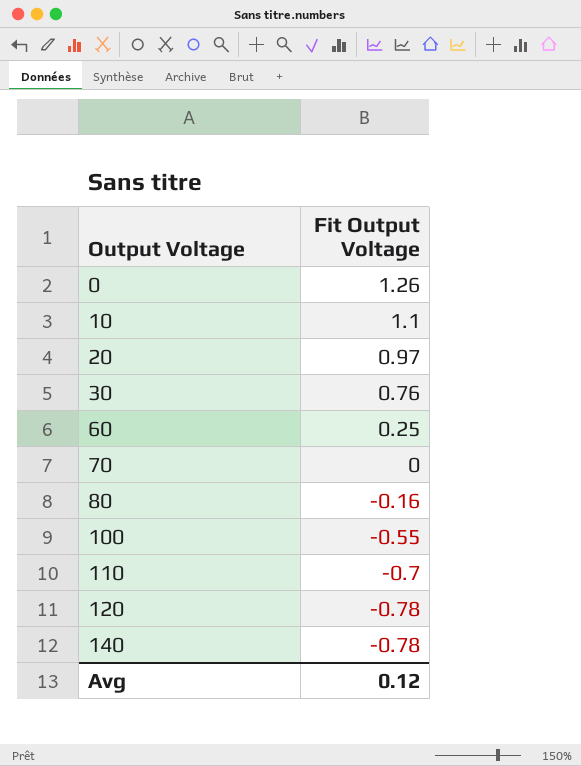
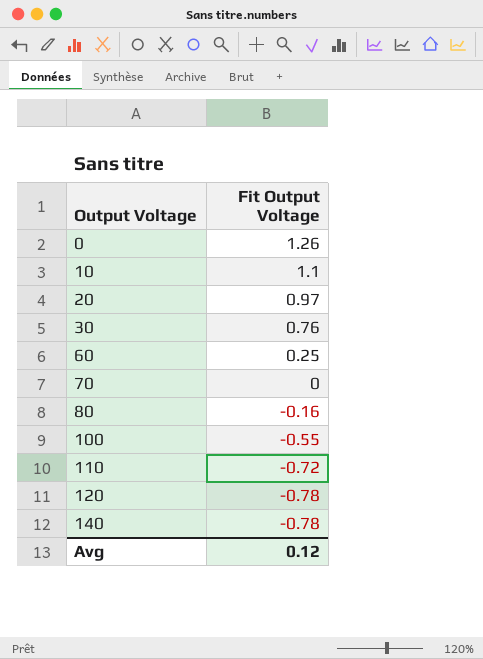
110 | Fit Output Voltage: -0.7 -> -0.72

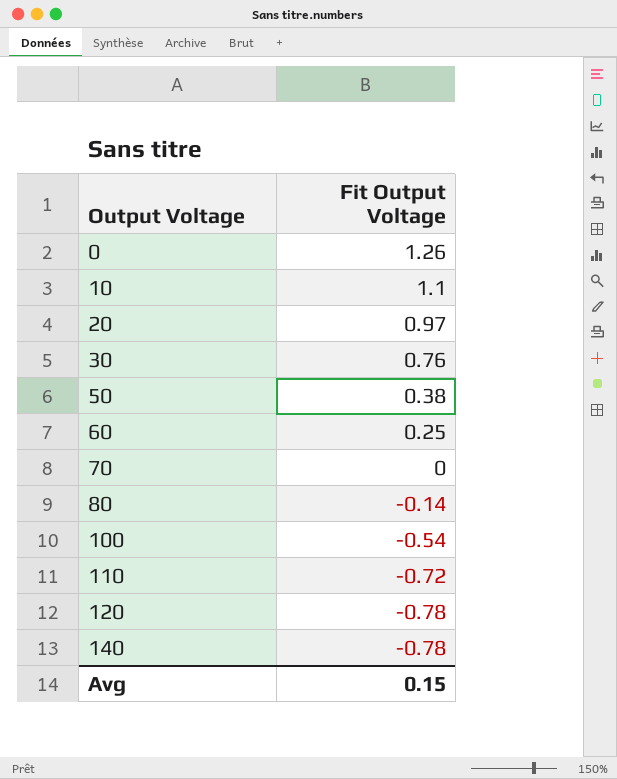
row 50: none -> 0.38
80 | Fit Output Voltage: -0.16 -> -0.14
100 | Fit Output Voltage: -0.55 -> -0.54
Avg | Fit Output Voltage: 0.12 -> 0.15

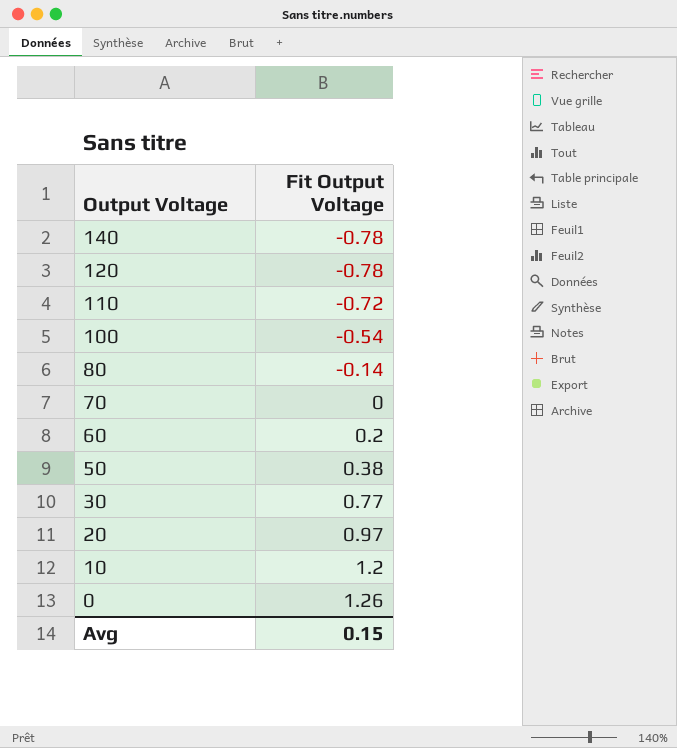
row order: Output Voltage ascending -> Output Voltage descending
60 | Fit Output Voltage: 0.25 -> 0.2
30 | Fit Output Voltage: 0.76 -> 0.77
10 | Fit Output Voltage: 1.1 -> 1.2

